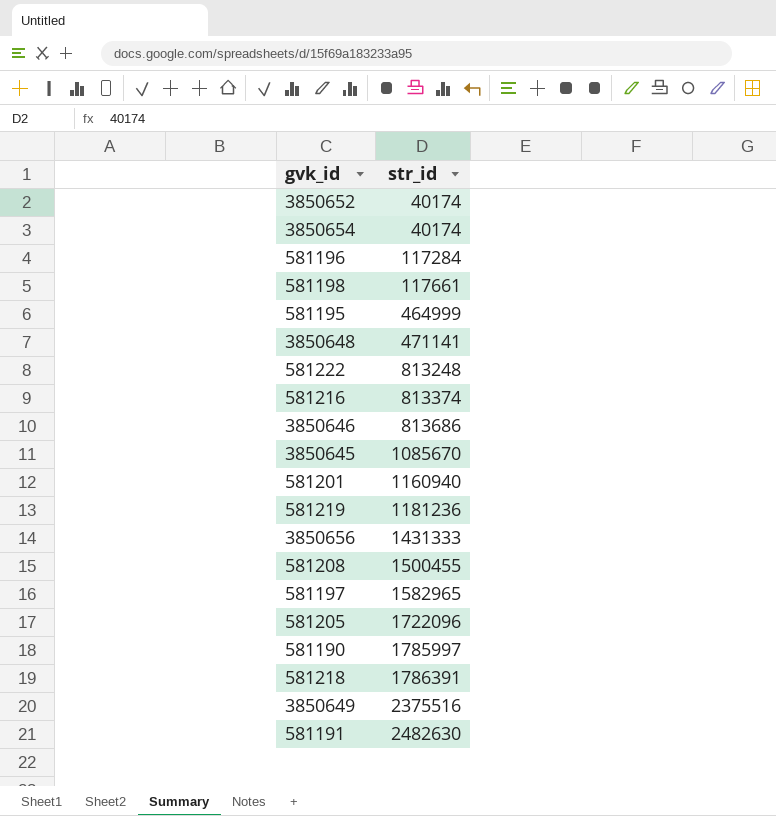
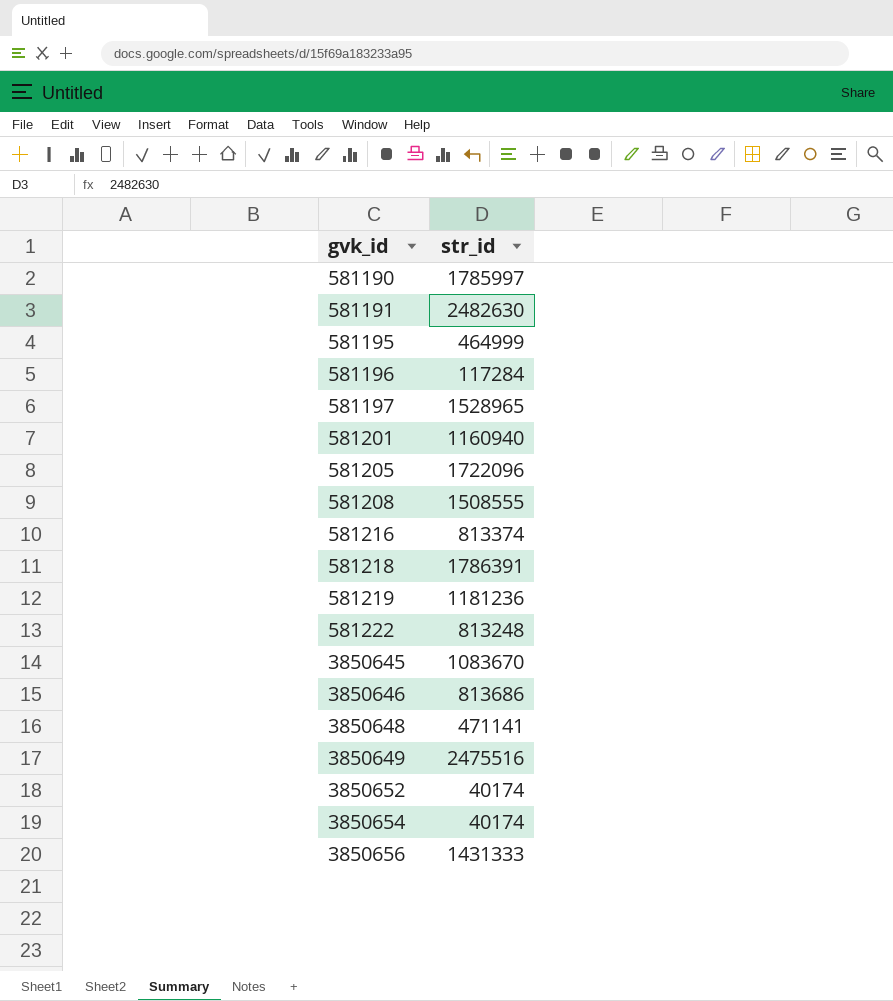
row order: str_id ascending -> gvk_id ascending
row 581198: 117661 -> none
581197 | str_id: 1582965 -> 1528965
581208 | str_id: 1500455 -> 1508555
3850645 | str_id: 1085670 -> 1083670
3850649 | str_id: 2375516 -> 2475516

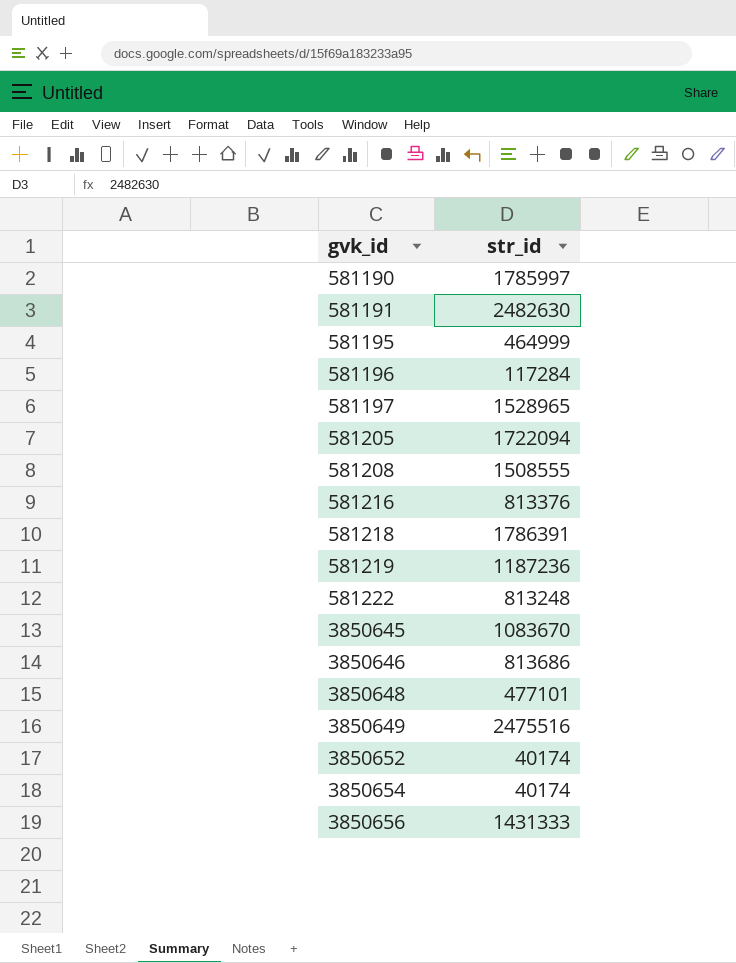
row 581201: 1160940 -> none
581205 | str_id: 1722096 -> 1722094
581216 | str_id: 813374 -> 813376
581219 | str_id: 1181236 -> 1187236
3850648 | str_id: 471141 -> 477101

